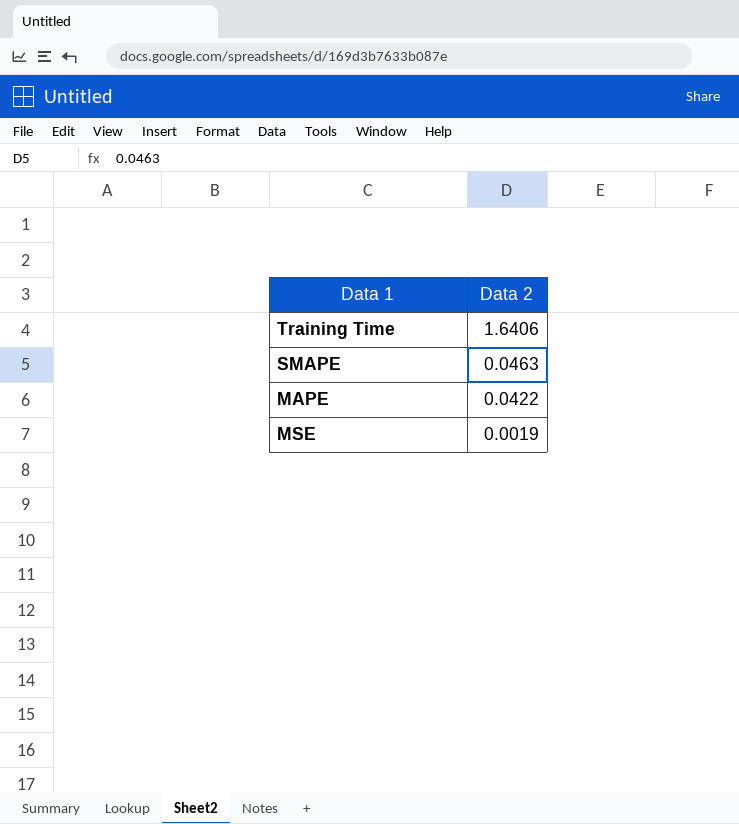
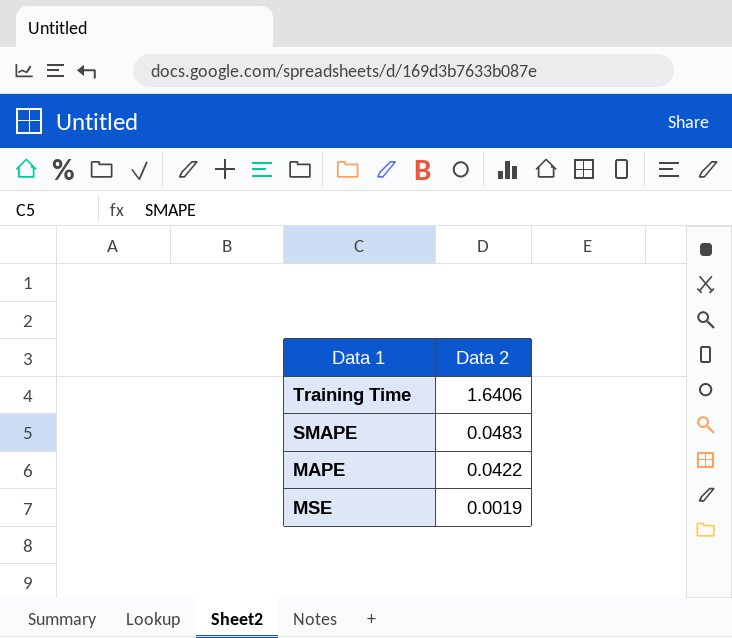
SMAPE | Data 2: 0.0463 -> 0.0483

